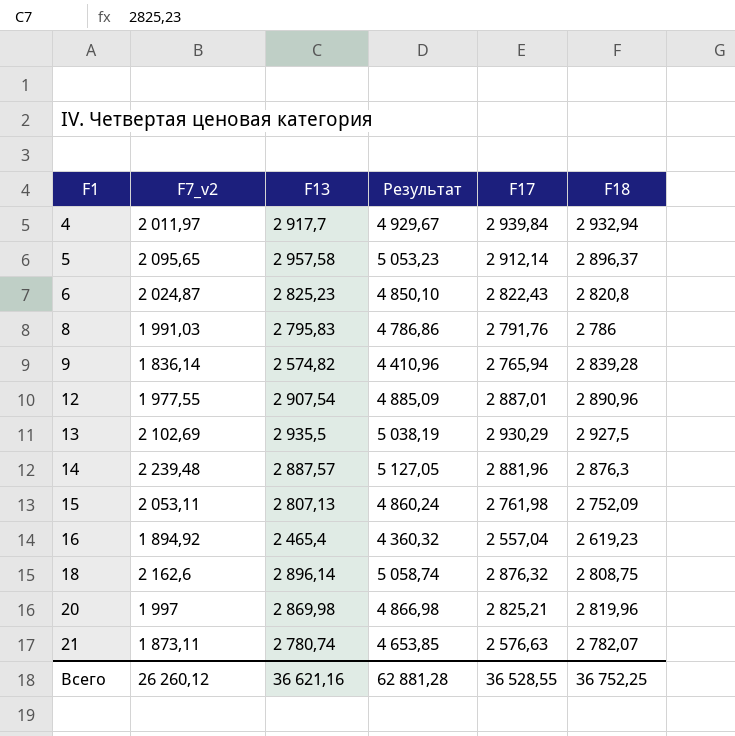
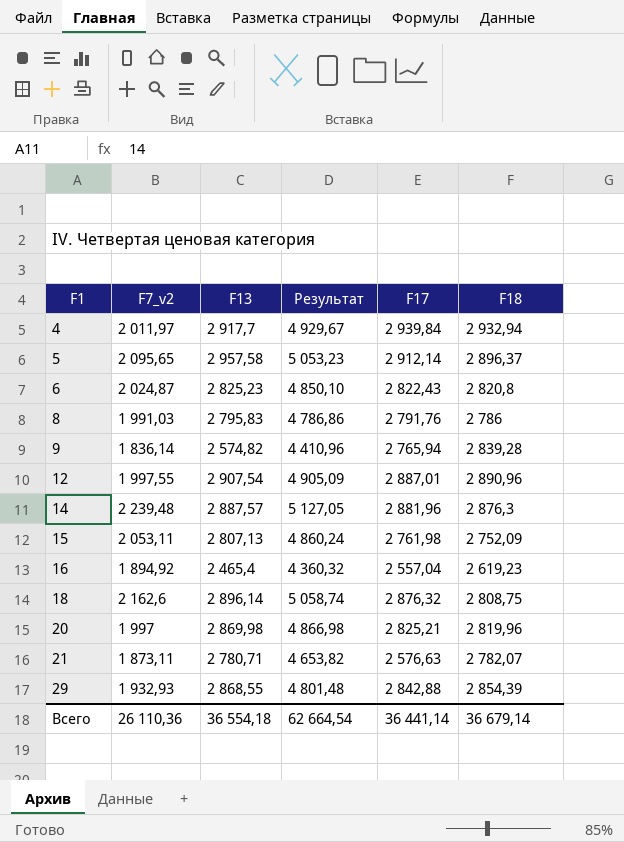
row 13: 2 102,69 | 2 935,5 | 5 038,19 | 2 930,29 | 2 927,5 -> none
12 | F7_v2: 1 977,55 -> 1 997,55
12 | Результат: 4 885,09 -> 4 905,09
21 | F13: 2 780,74 -> 2 780,71
21 | Результат: 4 653,85 -> 4 653,82
row 29: none -> 1 932,93 | 2 868,55 | 4 801,48 | 2 842,88 | 2 854,39
Всего | F7_v2: 26 260,12 -> 26 110,36
Всего | F13: 36 621,16 -> 36 554,18
Всего | Результат: 62 881,28 -> 62 664,54
Всего | F17: 36 528,55 -> 36 441,14
Всего | F18: 36 752,25 -> 36 679,14

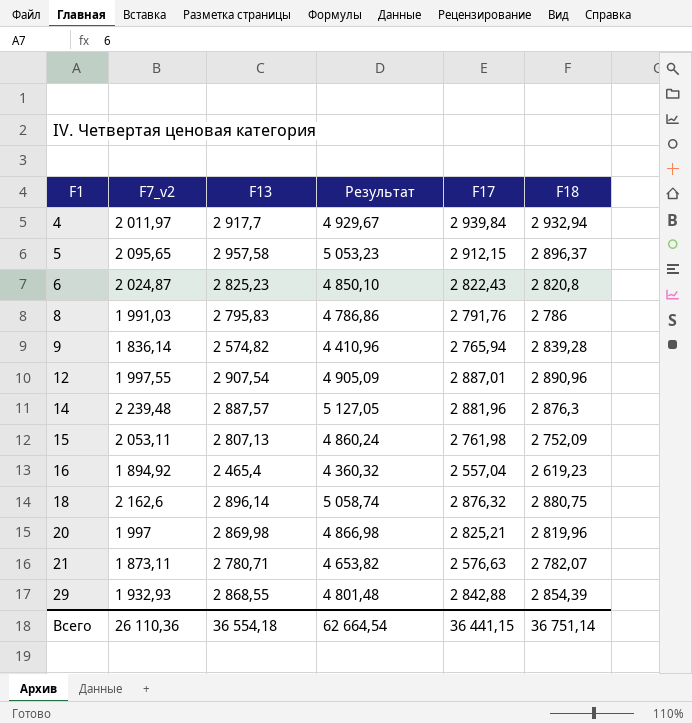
5 | F17: 2 912,14 -> 2 912,15
18 | F18: 2 808,75 -> 2 880,75
Всего | F17: 36 441,14 -> 36 441,15
Всего | F18: 36 679,14 -> 36 751,14

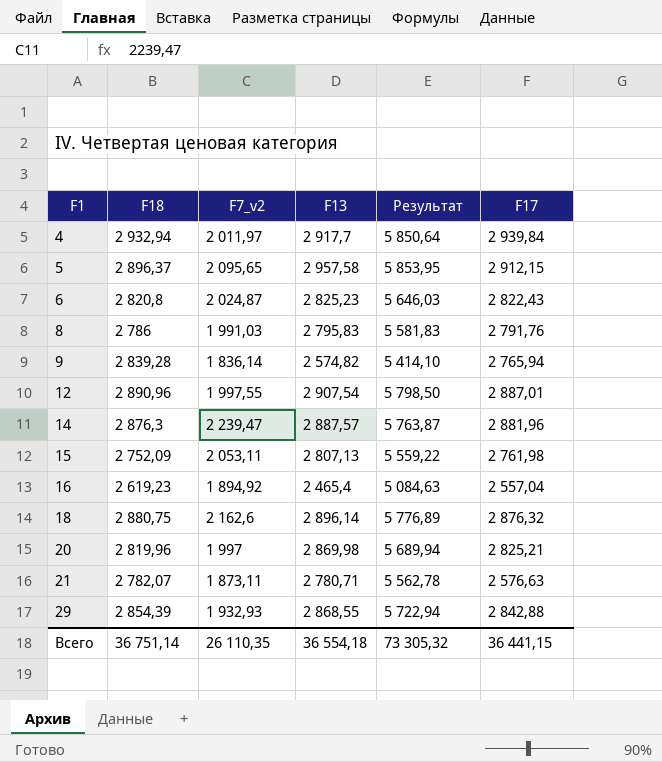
column F18 | position: 6 -> 2
column Результат | formula: [F7_v2] + [F13] -> [F18] + [F13]
14 | F7_v2: 2 239,48 -> 2 239,47
Всего | F7_v2: 26 110,36 -> 26 110,35
Всего | Результат: 62 664,54 -> 73 305,32

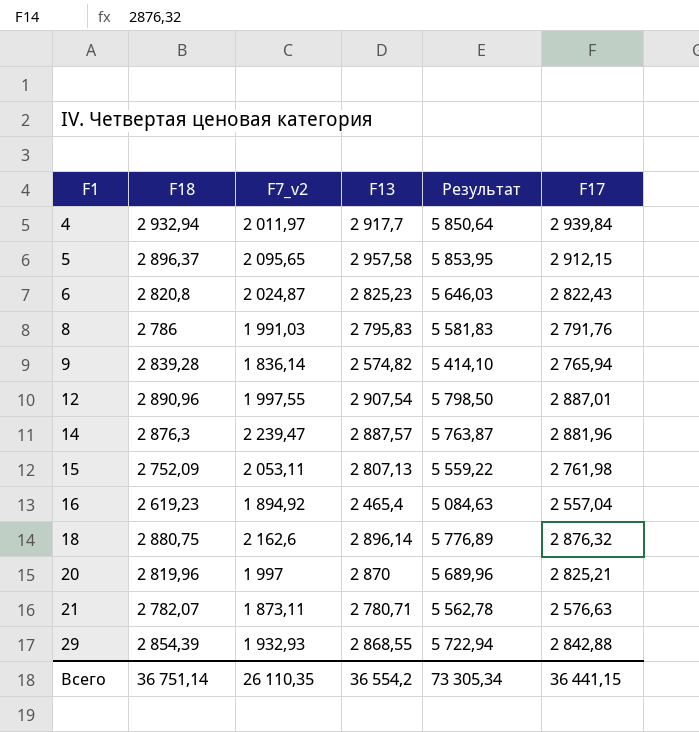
20 | F13: 2 869,98 -> 2 870
20 | Результат: 5 689,94 -> 5 689,96
Всего | F13: 36 554,18 -> 36 554,2
Всего | Результат: 73 305,32 -> 73 305,34

